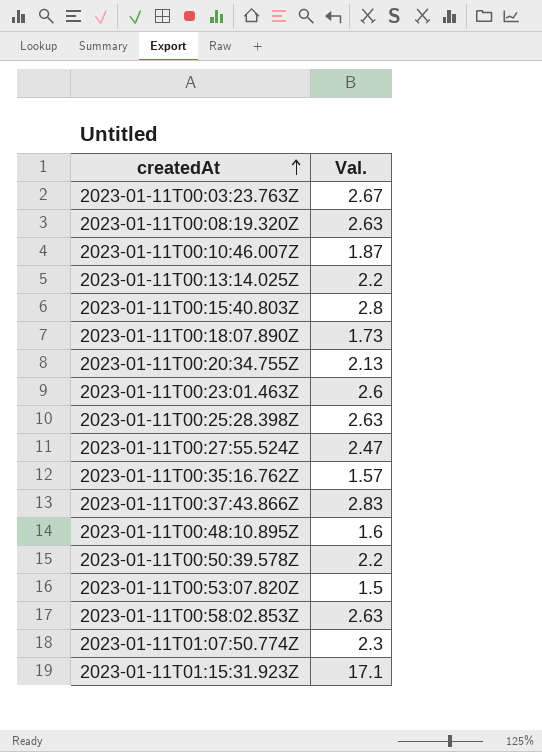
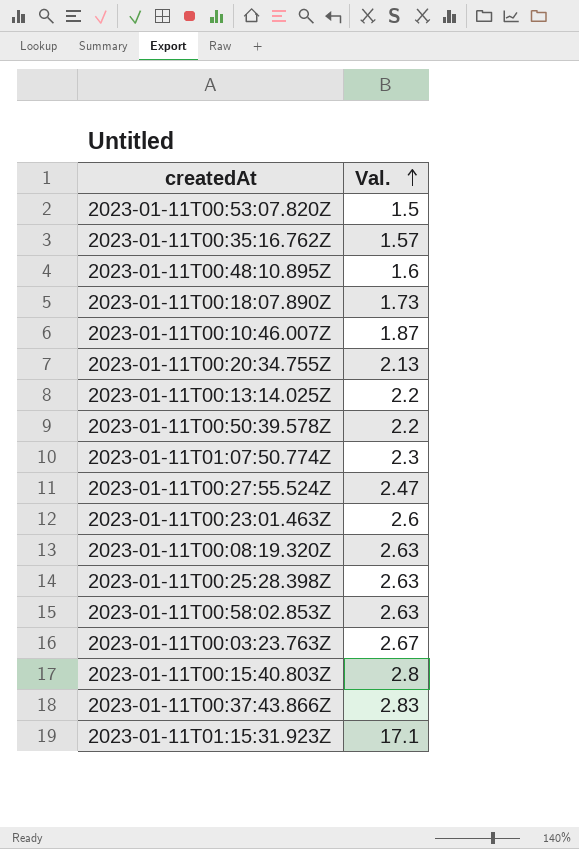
row order: createdAt ascending -> Val. ascending

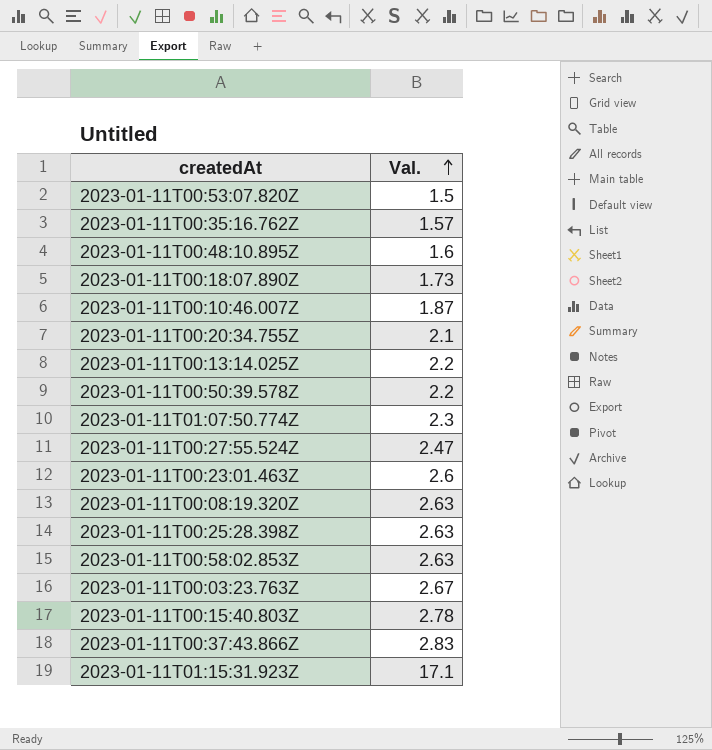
2023-01-11T00:20:34.755Z | Val.: 2.13 -> 2.1
2023-01-11T00:15:40.803Z | Val.: 2.8 -> 2.78

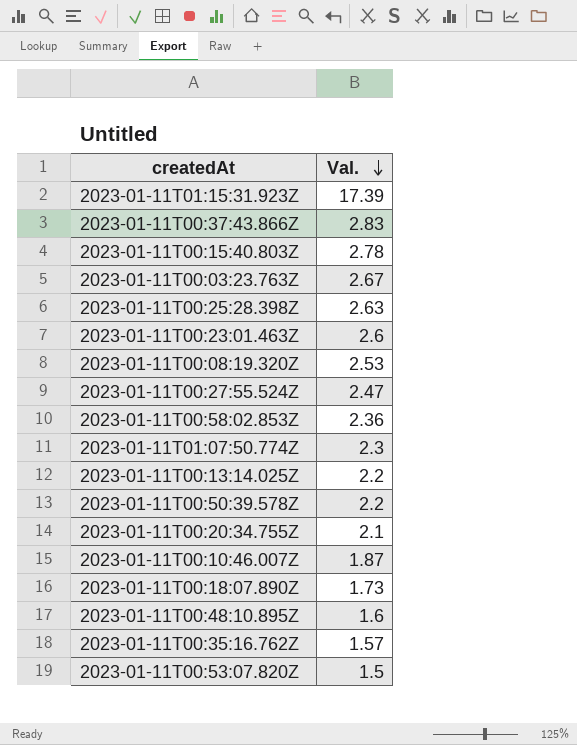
row order: Val. ascending -> Val. descending
2023-01-11T01:15:31.923Z | Val.: 17.1 -> 17.39
2023-01-11T00:08:19.320Z | Val.: 2.63 -> 2.53
2023-01-11T00:58:02.853Z | Val.: 2.63 -> 2.36

